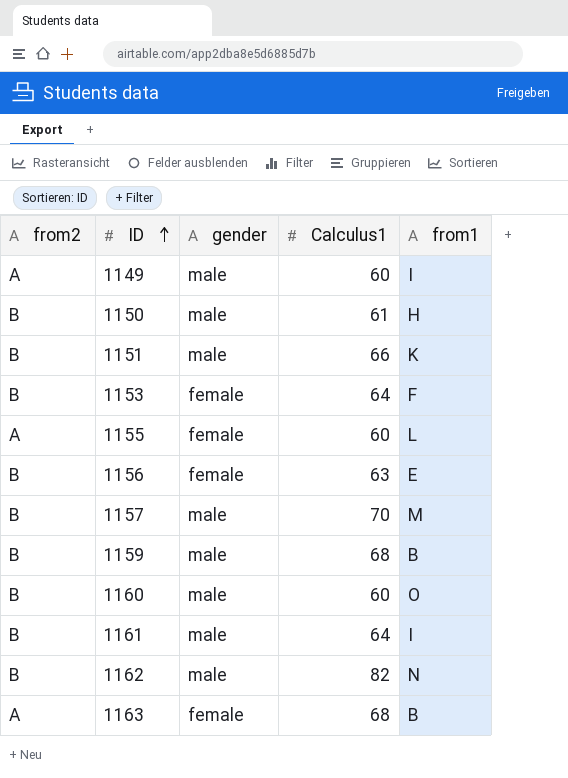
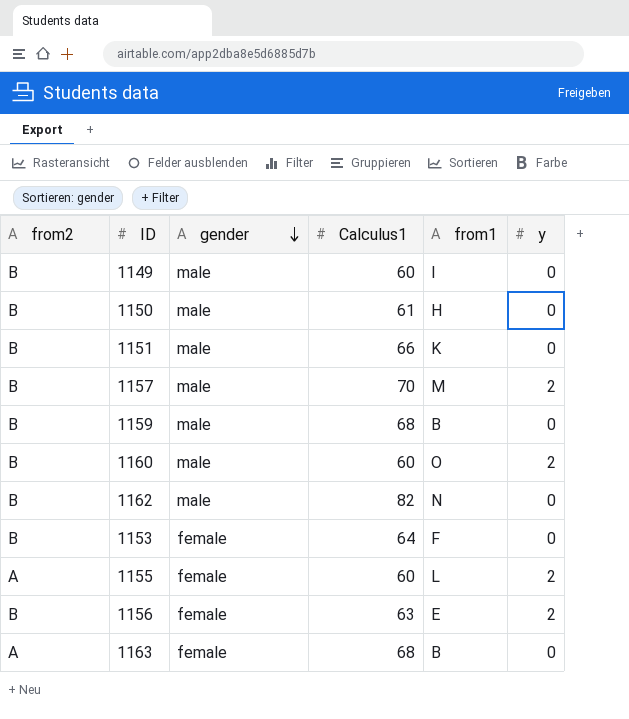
row order: ID ascending -> gender descending
column y | position: none -> 6
row 1161: B | male | 64 | I -> none
1149 | from2: A -> B

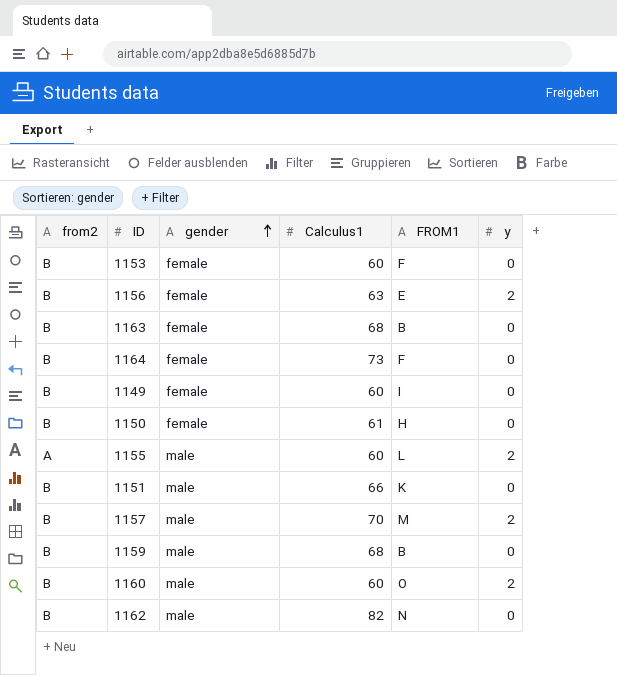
row order: gender descending -> gender ascending
column name: from1 -> FROM1
1153 | Calculus1: 64 -> 60
1163 | from2: A -> B
row 1164: none -> B | female | 73 | F | 0
1149 | gender: male -> female
1150 | gender: male -> female
1155 | gender: female -> male

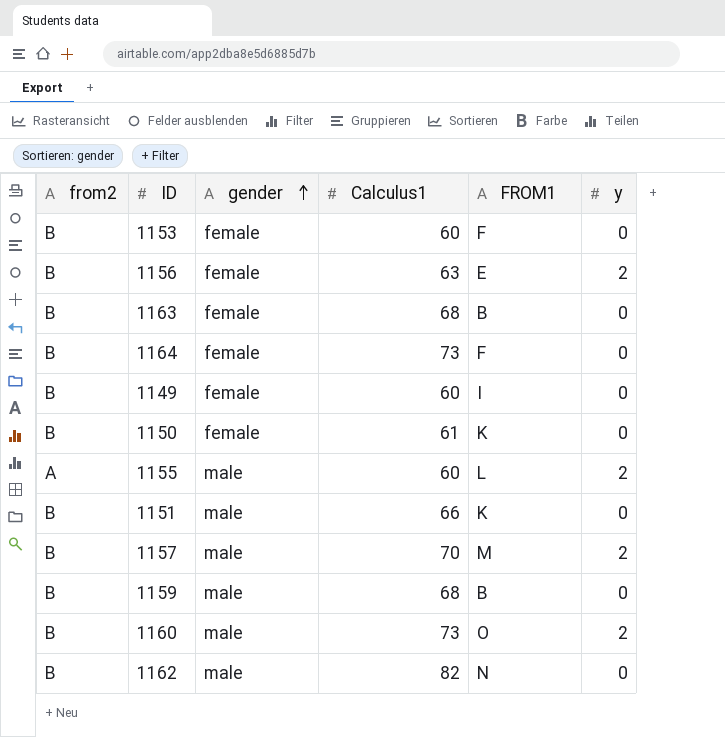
1150 | FROM1: H -> K
1160 | Calculus1: 60 -> 73

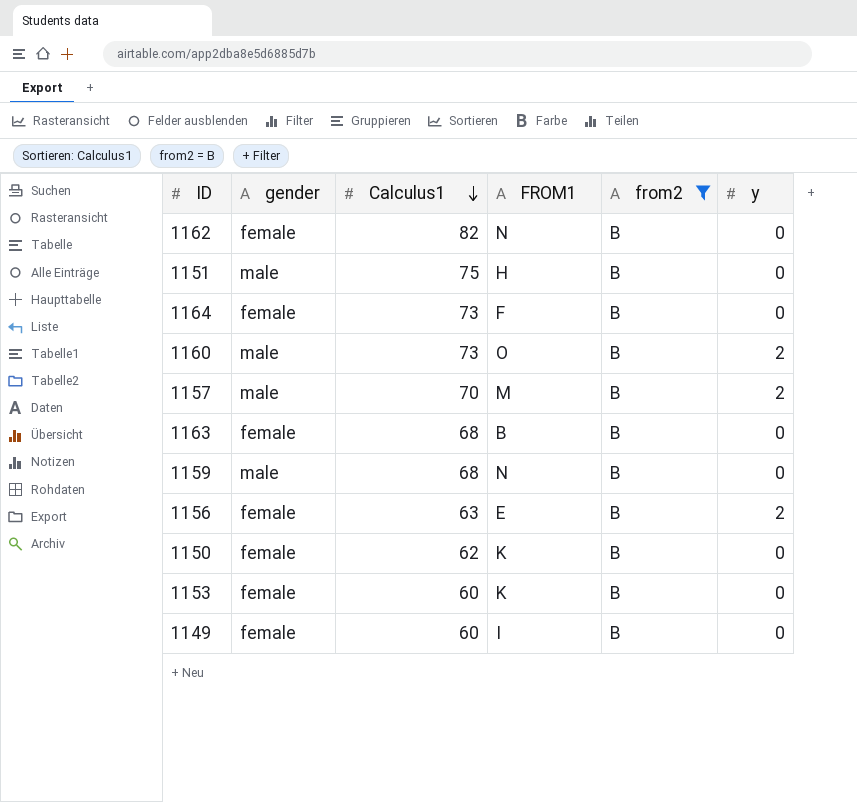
filter: none -> from2 = B
row order: gender ascending -> Calculus1 descending
column from2 | position: 1 -> 5
1162 | gender: male -> female
1151 | Calculus1: 66 -> 75
1151 | FROM1: K -> H
1159 | FROM1: B -> N
1150 | Calculus1: 61 -> 62
1153 | FROM1: F -> K

